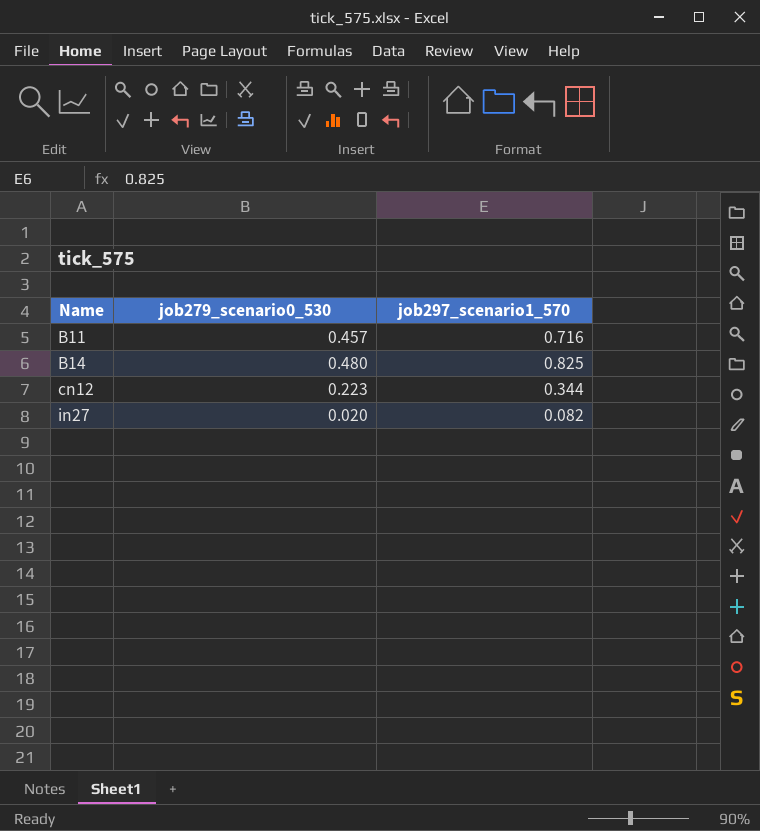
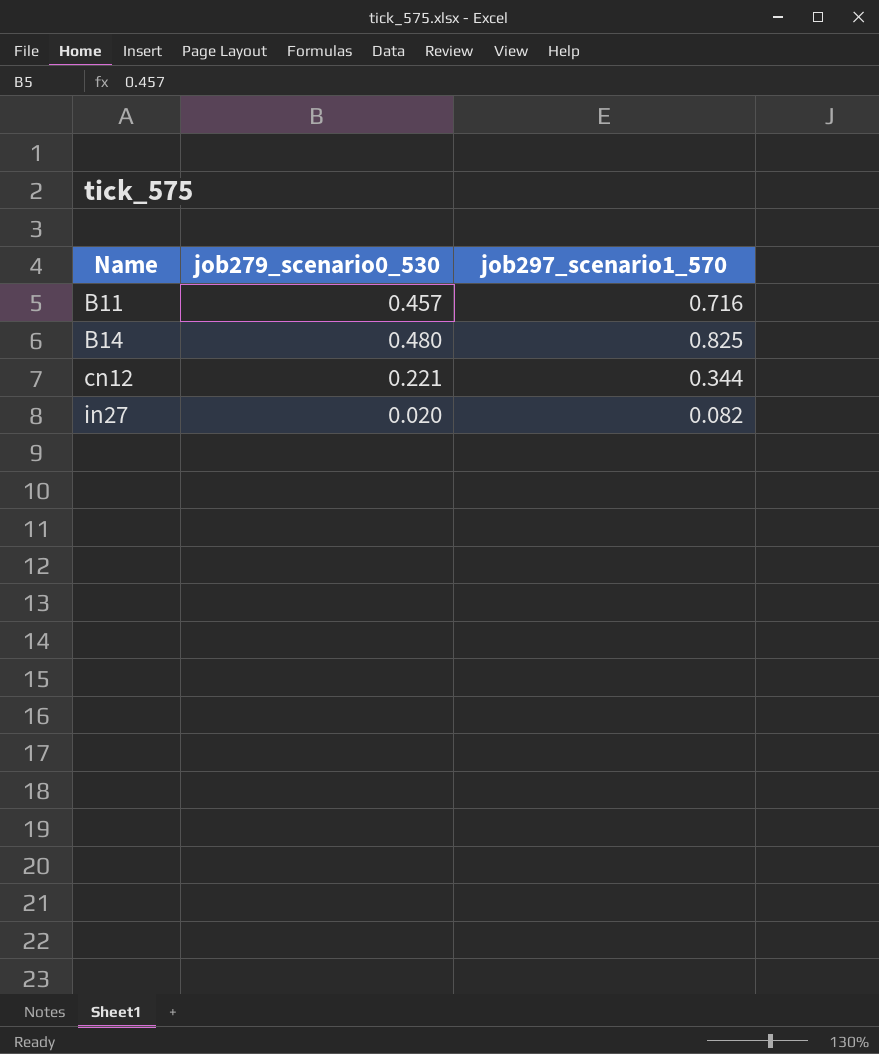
cn12 | job279_scenario0_530: 0.223 -> 0.221

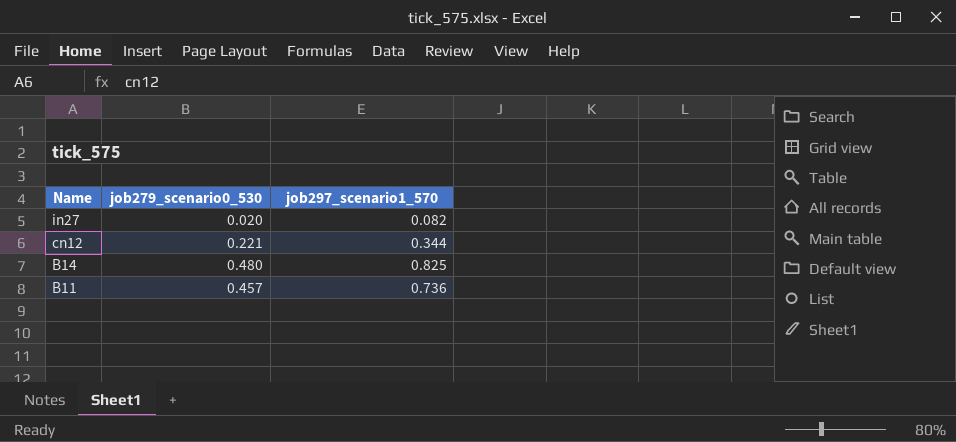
row order: Name ascending -> Name descending
B11 | job297_scenario1_570: 0.716 -> 0.736

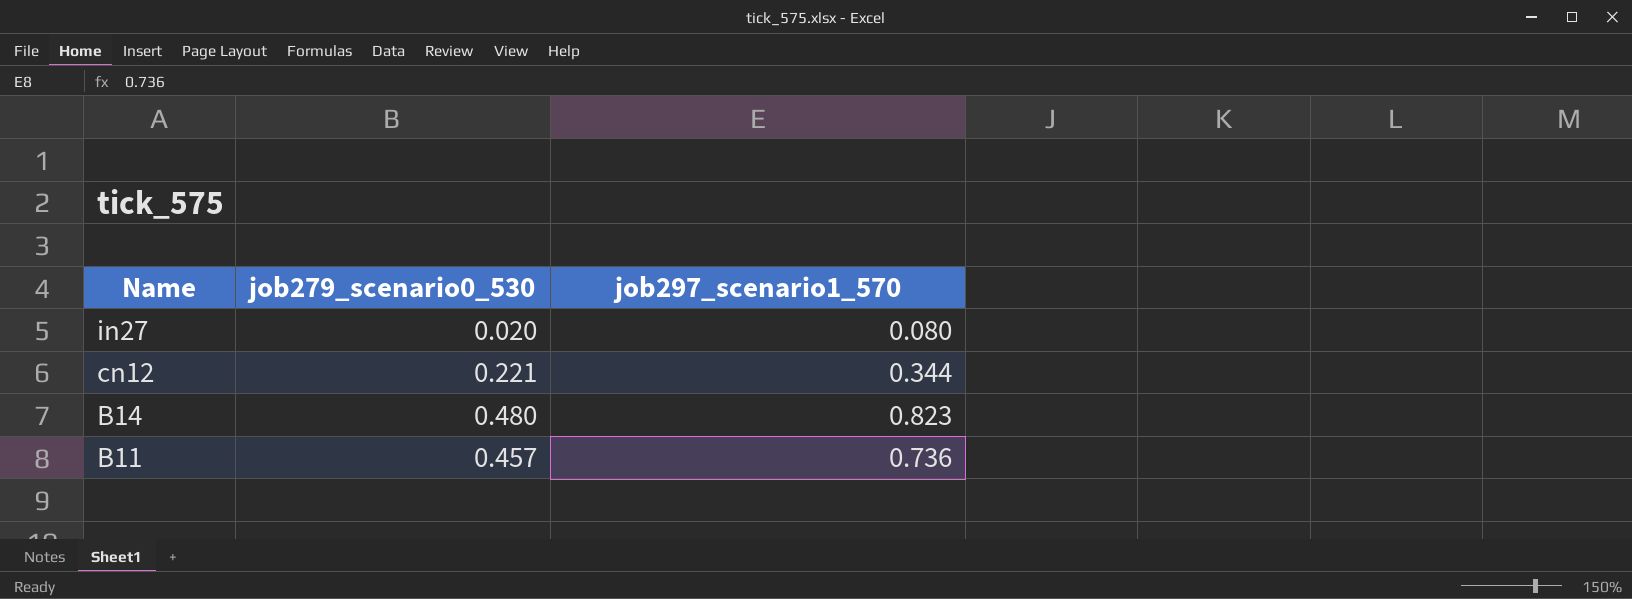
in27 | job297_scenario1_570: 0.082 -> 0.080
B14 | job297_scenario1_570: 0.825 -> 0.823

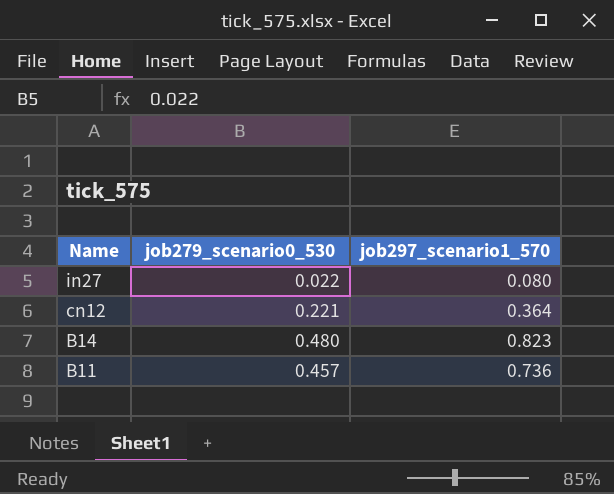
in27 | job279_scenario0_530: 0.020 -> 0.022
cn12 | job297_scenario1_570: 0.344 -> 0.364

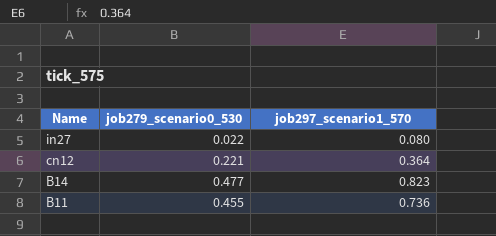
B14 | job279_scenario0_530: 0.480 -> 0.477
B11 | job279_scenario0_530: 0.457 -> 0.455

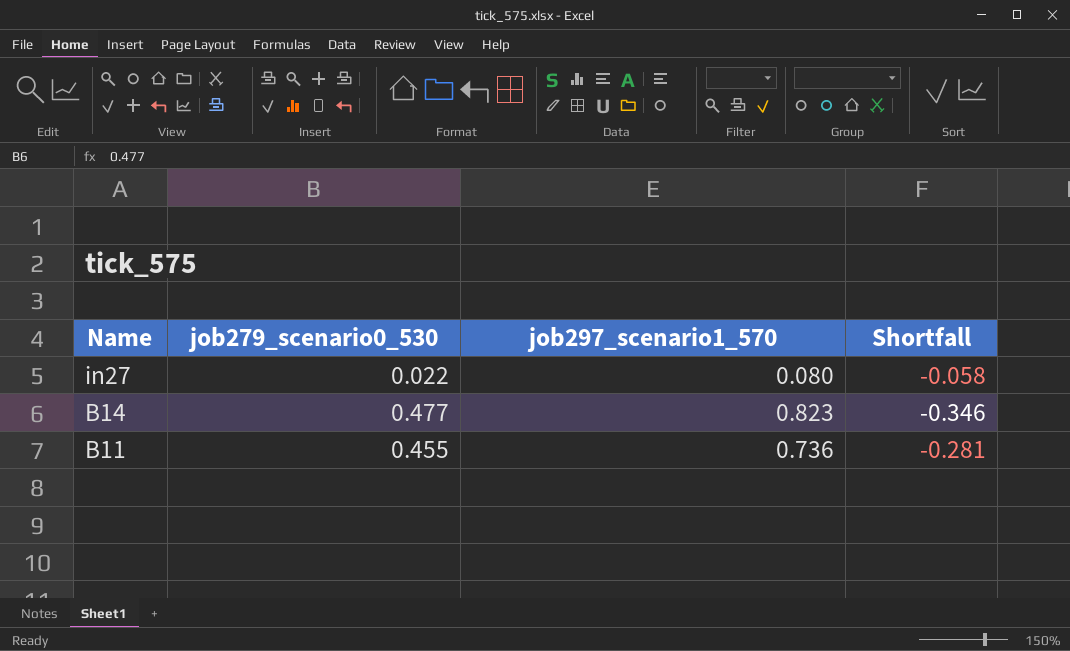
column Shortfall | formula: none -> [job279_scenario0_530] - [job297_scenario1_570]
row cn12: 0.221 | 0.364 -> none

